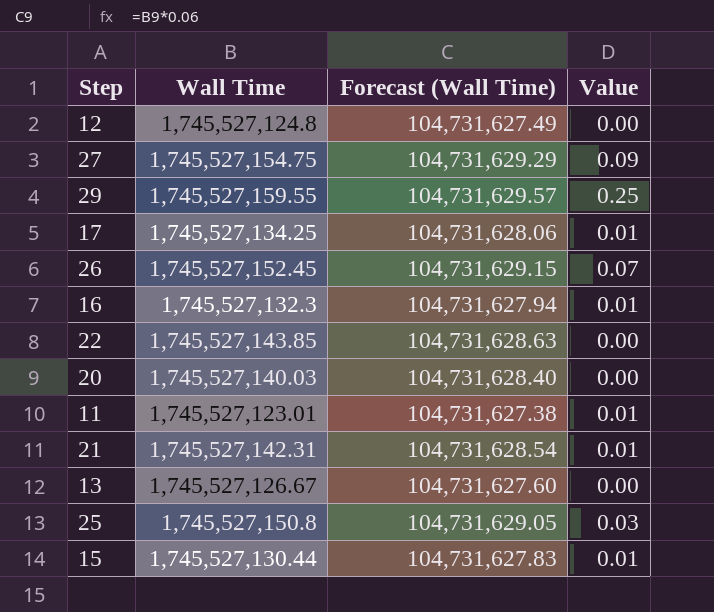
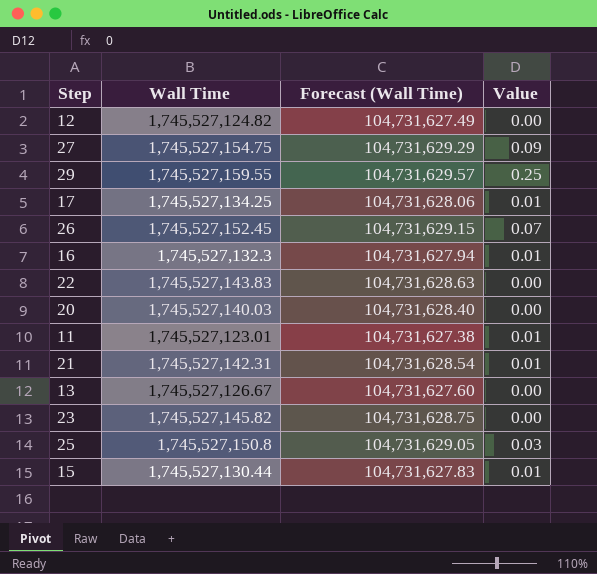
12 | Wall Time: 1,745,527,124.8 -> 1,745,527,124.82
22 | Wall Time: 1,745,527,143.85 -> 1,745,527,143.83
row 23: none -> 1,745,527,145.82 | 104,731,628.75 | 0.00

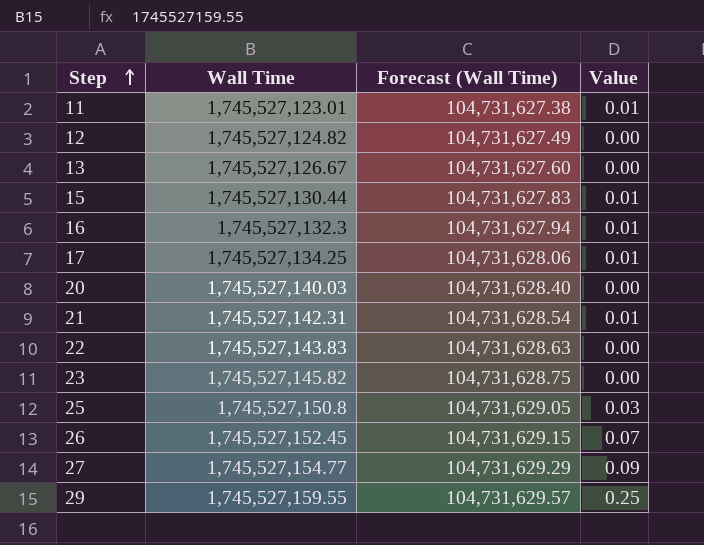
row order: none -> Step ascending
27 | Wall Time: 1,745,527,154.75 -> 1,745,527,154.77

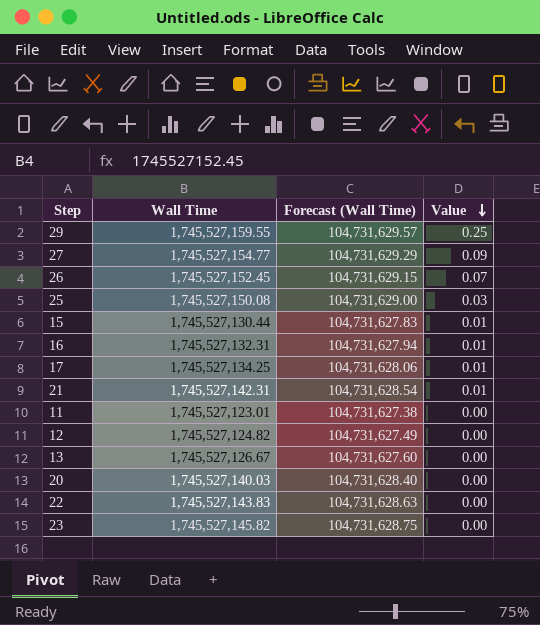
row order: Step ascending -> Value descending
25 | Wall Time: 1,745,527,150.8 -> 1,745,527,150.08
25 | Forecast (Wall Time): 104,731,629.05 -> 104,731,629.00
16 | Wall Time: 1,745,527,132.3 -> 1,745,527,132.31
11 | Value: 0.01 -> 0.00

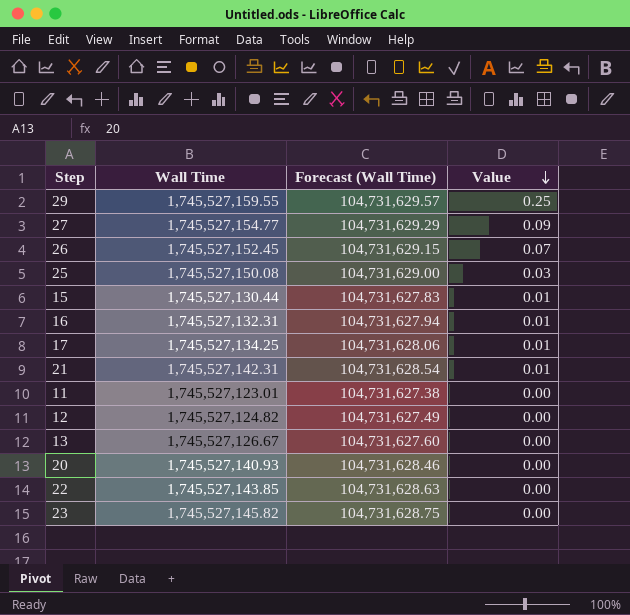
20 | Wall Time: 1,745,527,140.03 -> 1,745,527,140.93
20 | Forecast (Wall Time): 104,731,628.40 -> 104,731,628.46
22 | Wall Time: 1,745,527,143.83 -> 1,745,527,143.85

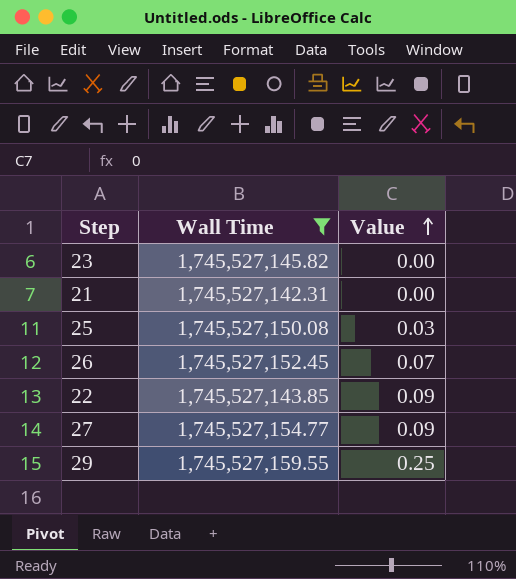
filter: none -> Wall Time >= 1,745,527,142.31
row order: Value descending -> Value ascending
column Forecast (Wall Time) | formula: [Wall Time] * 0.06 -> none
21 | Value: 0.01 -> 0.00
22 | Value: 0.00 -> 0.09

